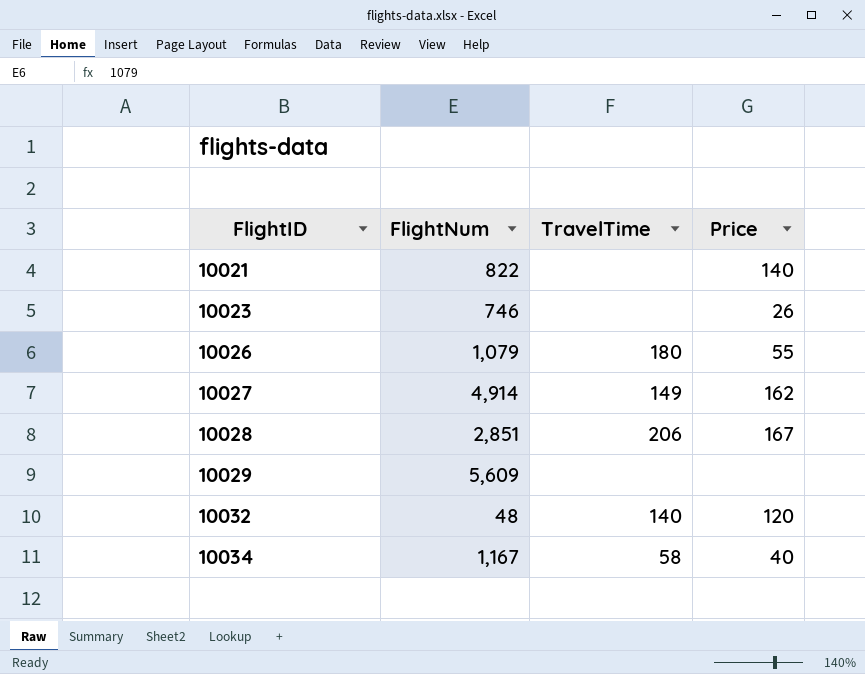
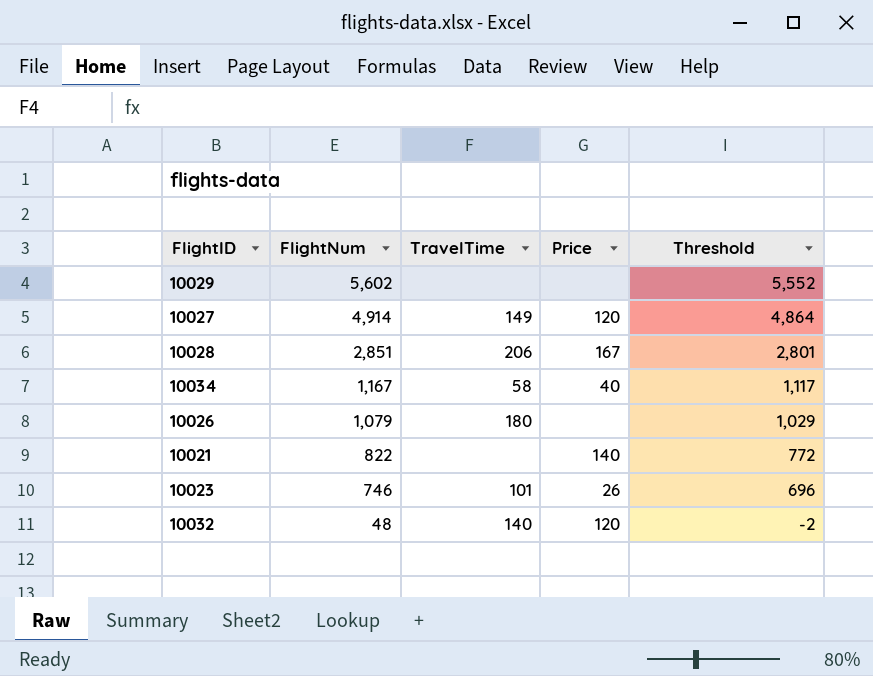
row order: FlightID ascending -> FlightNum descending
column Threshold | formula: none -> [FlightNum] - 50
10029 | FlightNum: 5,609 -> 5,602
10027 | Price: 162 -> 120
10026 | Price: 55 -> none
10023 | TravelTime: none -> 101

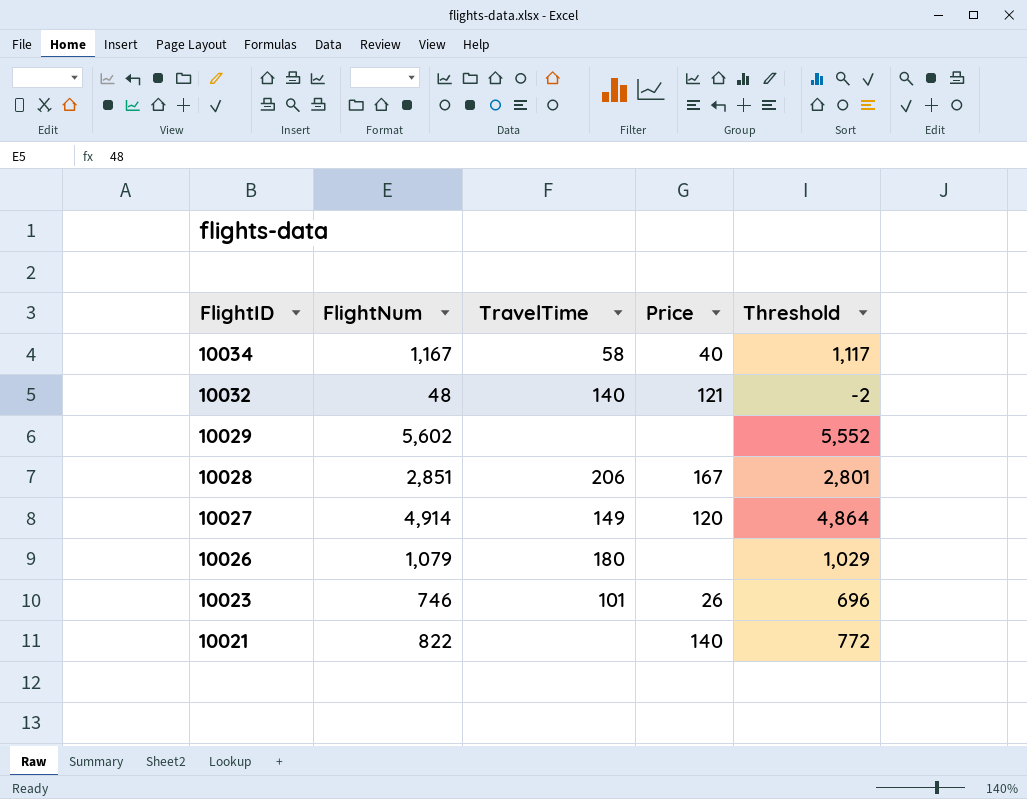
row order: FlightNum descending -> FlightID descending
10032 | Price: 120 -> 121

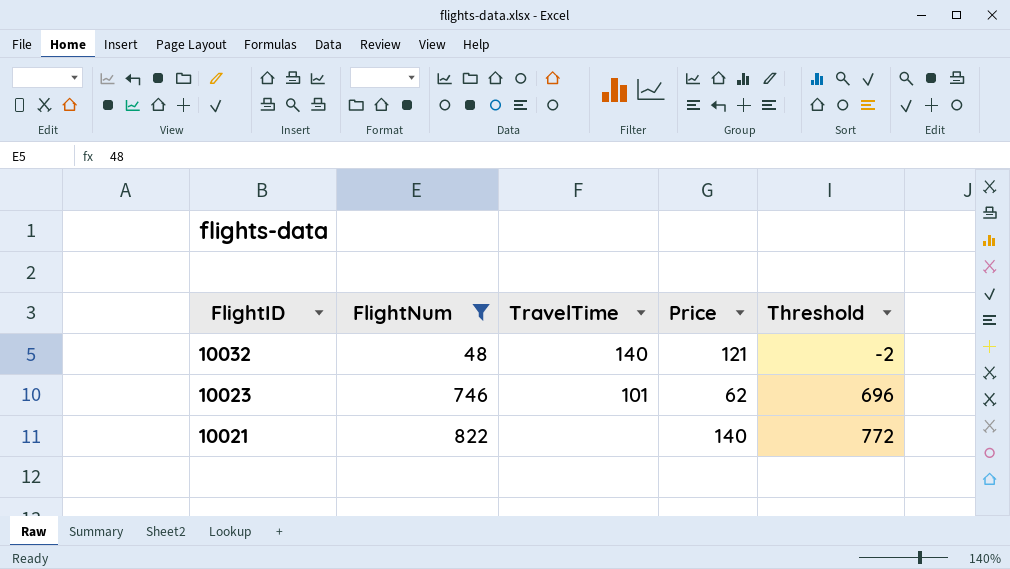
filter: none -> FlightNum <= 822
10023 | Price: 26 -> 62

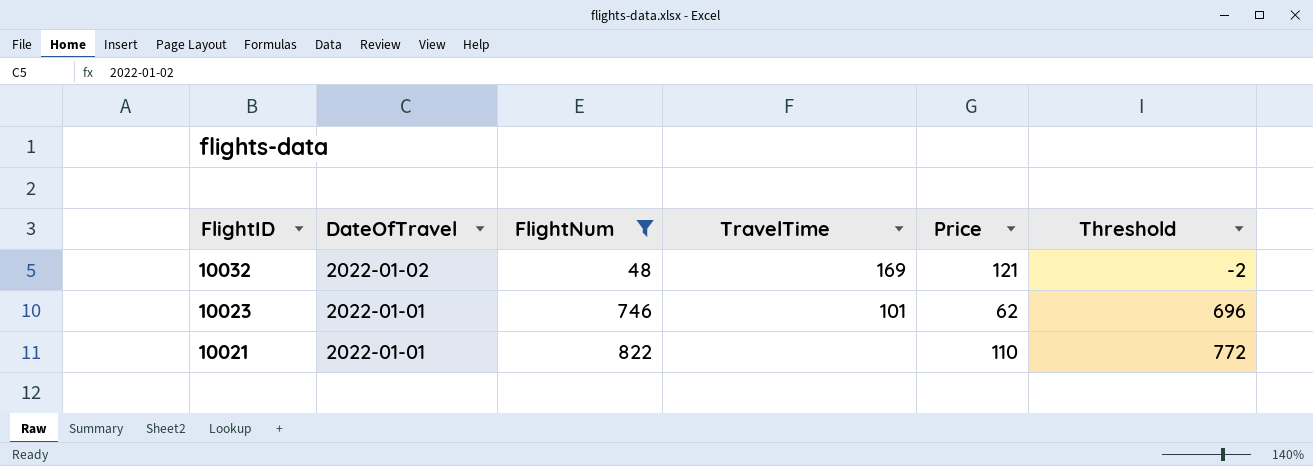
column DateOfTravel | position: none -> 2
10032 | TravelTime: 140 -> 169
10021 | Price: 140 -> 110

